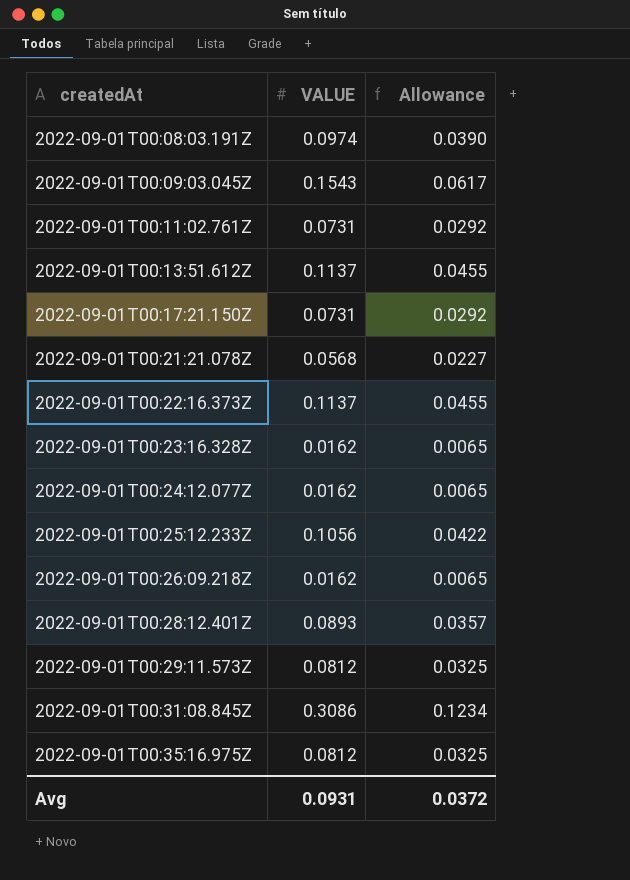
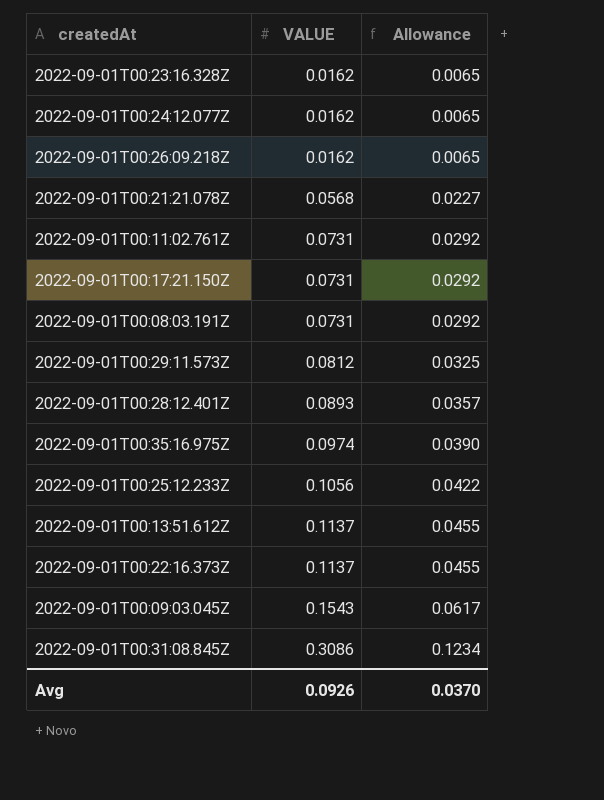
row order: createdAt ascending -> VALUE ascending
2022-09-01T00:08:03.191Z | VALUE: 0.0974 -> 0.0731
2022-09-01T00:08:03.191Z | Allowance: 0.0390 -> 0.0292
2022-09-01T00:35:16.975Z | VALUE: 0.0812 -> 0.0974
2022-09-01T00:35:16.975Z | Allowance: 0.0325 -> 0.0390
Avg | VALUE: 0.0931 -> 0.0926
Avg | Allowance: 0.0372 -> 0.0370

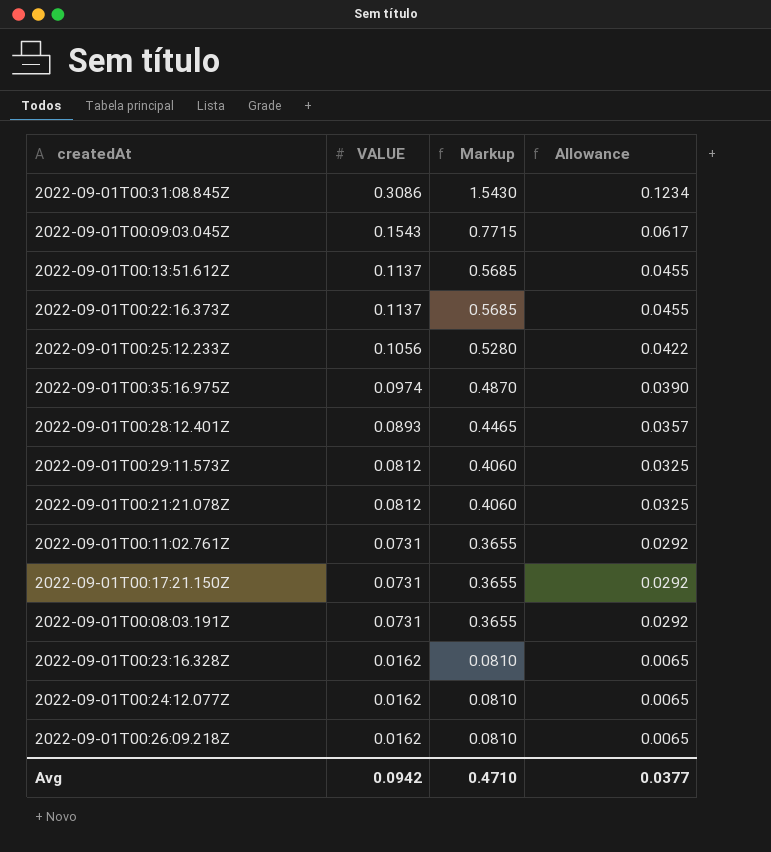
row order: VALUE ascending -> VALUE descending
column Markup | formula: none -> [VALUE] * 5
2022-09-01T00:21:21.078Z | VALUE: 0.0568 -> 0.0812
2022-09-01T00:21:21.078Z | Allowance: 0.0227 -> 0.0325
Avg | VALUE: 0.0926 -> 0.0942
Avg | Allowance: 0.0370 -> 0.0377

